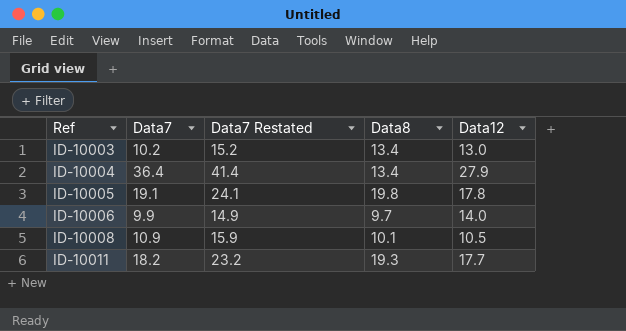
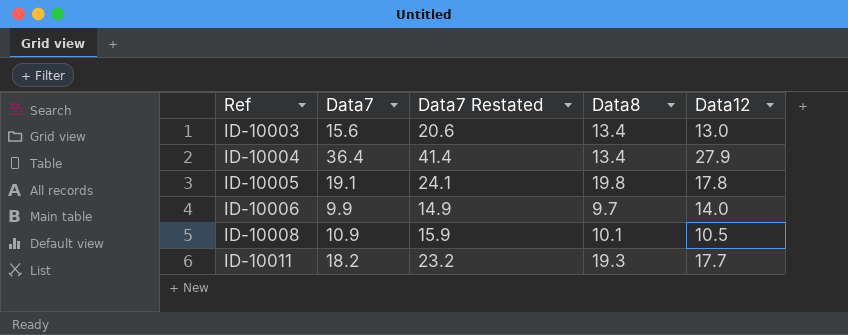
ID-10003 | Data7: 10.2 -> 15.6
ID-10003 | Data7 Restated: 15.2 -> 20.6

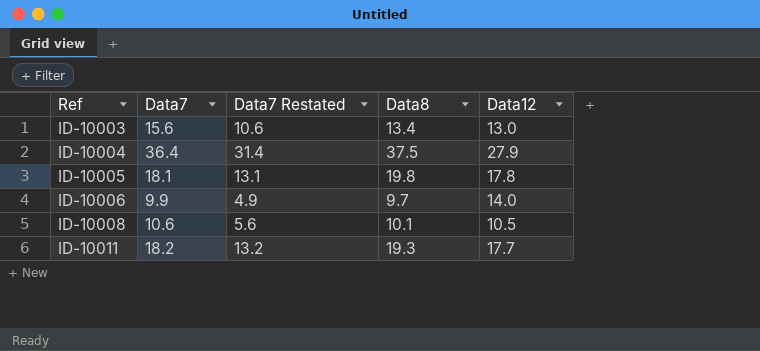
column Data7 Restated | formula: [Data7] + 5 -> [Data7] - 5
ID-10004 | Data8: 13.4 -> 37.5
ID-10005 | Data7: 19.1 -> 18.1
ID-10008 | Data7: 10.9 -> 10.6

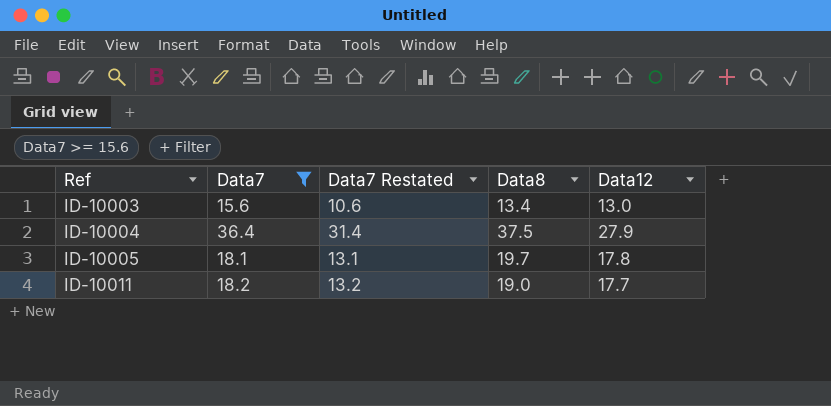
filter: none -> Data7 >= 15.6
ID-10005 | Data8: 19.8 -> 19.7
ID-10011 | Data8: 19.3 -> 19.0

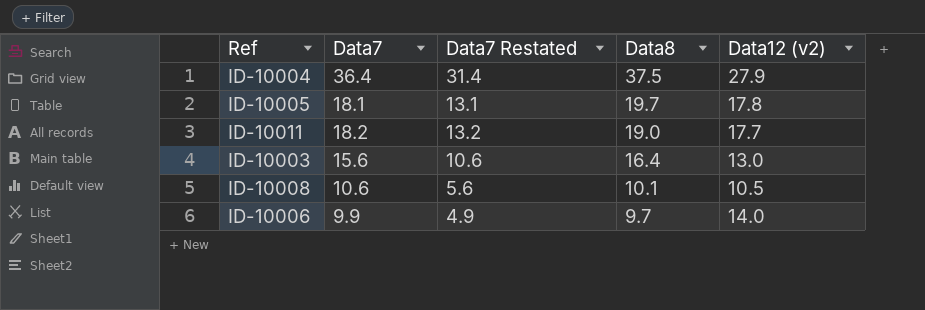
filter: Data7 >= 15.6 -> none
row order: Ref ascending -> Data8 descending
column name: Data12 -> Data12 (v2)
ID-10003 | Data8: 13.4 -> 16.4

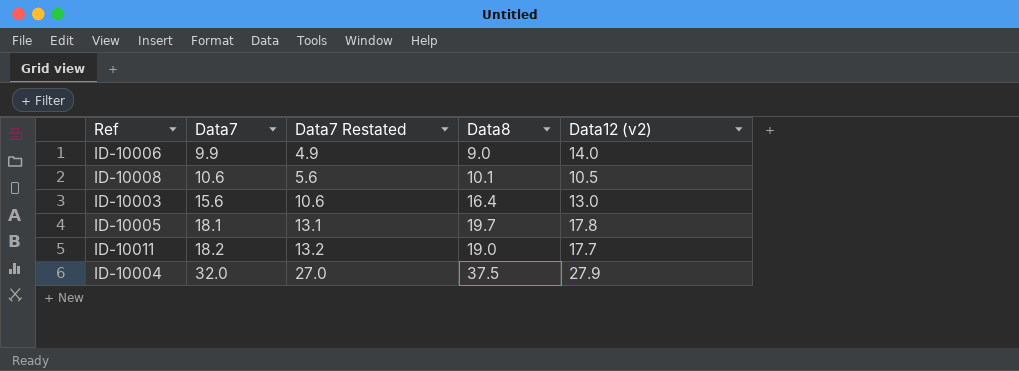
row order: Data8 descending -> Data7 ascending
ID-10006 | Data8: 9.7 -> 9.0
ID-10004 | Data7: 36.4 -> 32.0
ID-10004 | Data7 Restated: 31.4 -> 27.0

